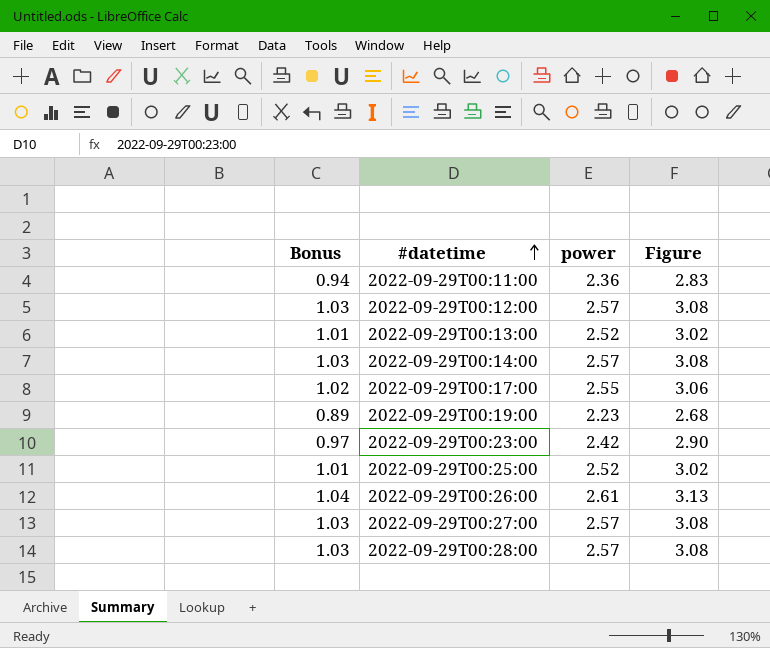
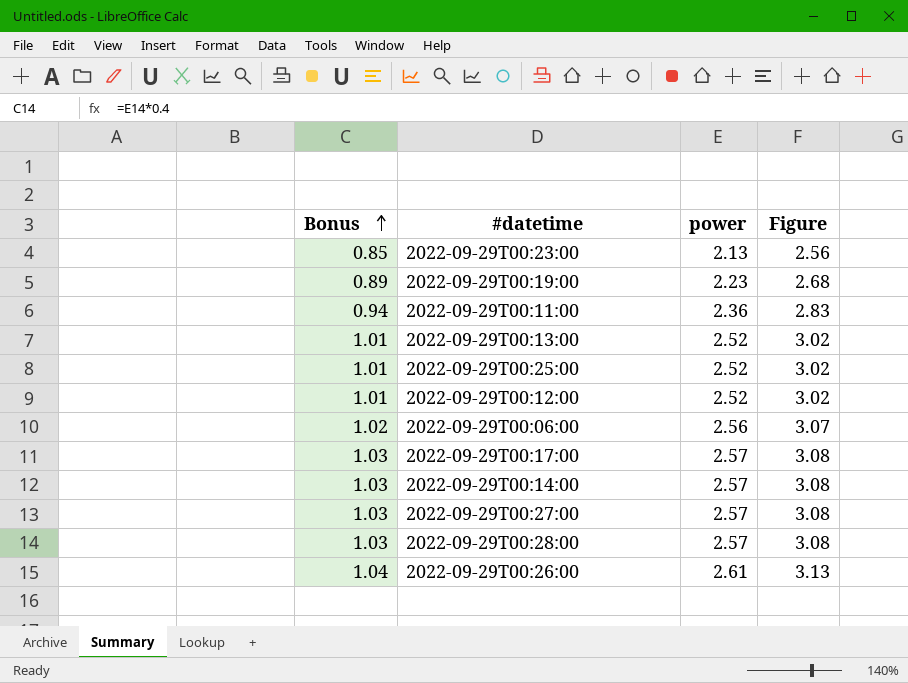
row order: #datetime ascending -> Bonus ascending
2022-09-29T00:23:00 | Bonus: 0.97 -> 0.85
2022-09-29T00:23:00 | power: 2.42 -> 2.13
2022-09-29T00:23:00 | Figure: 2.90 -> 2.56
2022-09-29T00:12:00 | Bonus: 1.03 -> 1.01
2022-09-29T00:12:00 | power: 2.57 -> 2.52
2022-09-29T00:12:00 | Figure: 3.08 -> 3.02
row 2022-09-29T00:06:00: none -> 1.02 | 2.56 | 3.07
2022-09-29T00:17:00 | Bonus: 1.02 -> 1.03
2022-09-29T00:17:00 | power: 2.55 -> 2.57
2022-09-29T00:17:00 | Figure: 3.06 -> 3.08

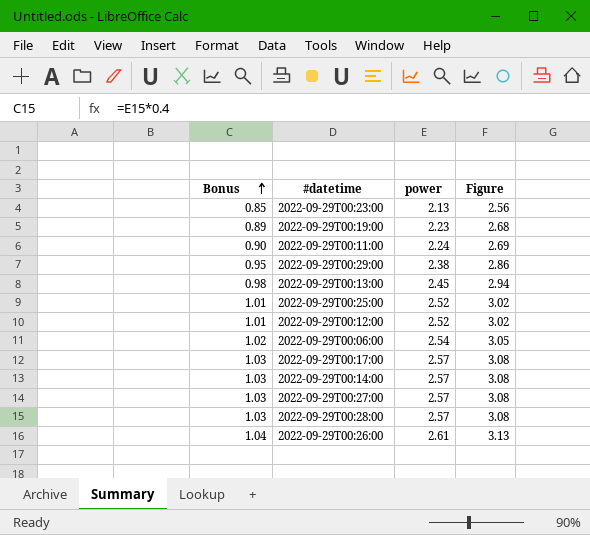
2022-09-29T00:11:00 | Bonus: 0.94 -> 0.90
2022-09-29T00:11:00 | power: 2.36 -> 2.24
2022-09-29T00:11:00 | Figure: 2.83 -> 2.69
row 2022-09-29T00:29:00: none -> 0.95 | 2.38 | 2.86
2022-09-29T00:13:00 | Bonus: 1.01 -> 0.98
2022-09-29T00:13:00 | power: 2.52 -> 2.45
2022-09-29T00:13:00 | Figure: 3.02 -> 2.94
2022-09-29T00:06:00 | power: 2.56 -> 2.54
2022-09-29T00:06:00 | Figure: 3.07 -> 3.05

